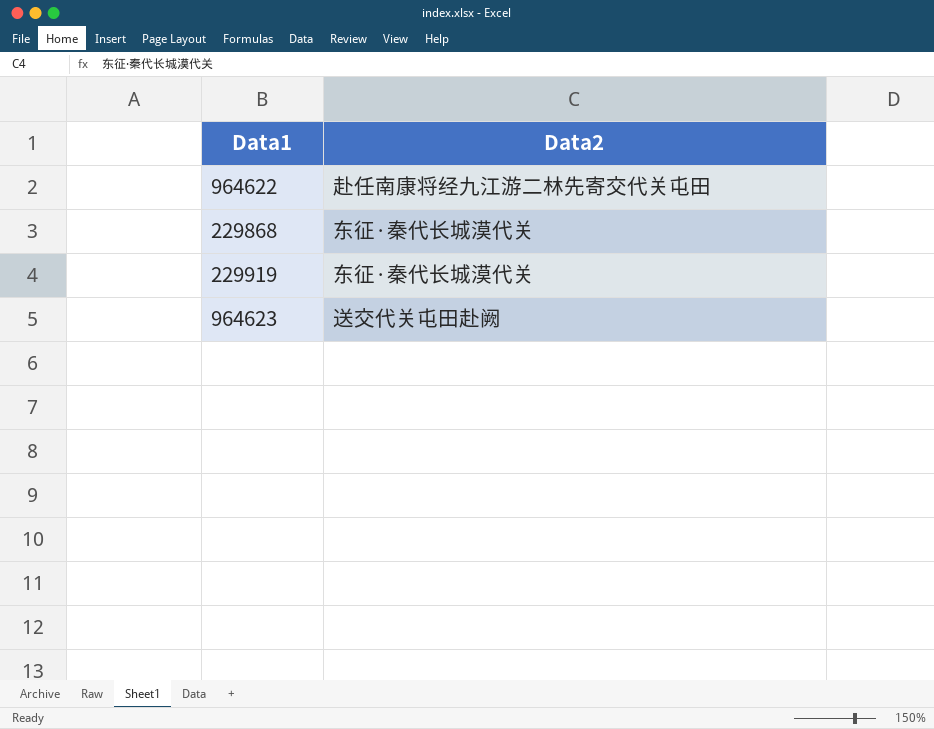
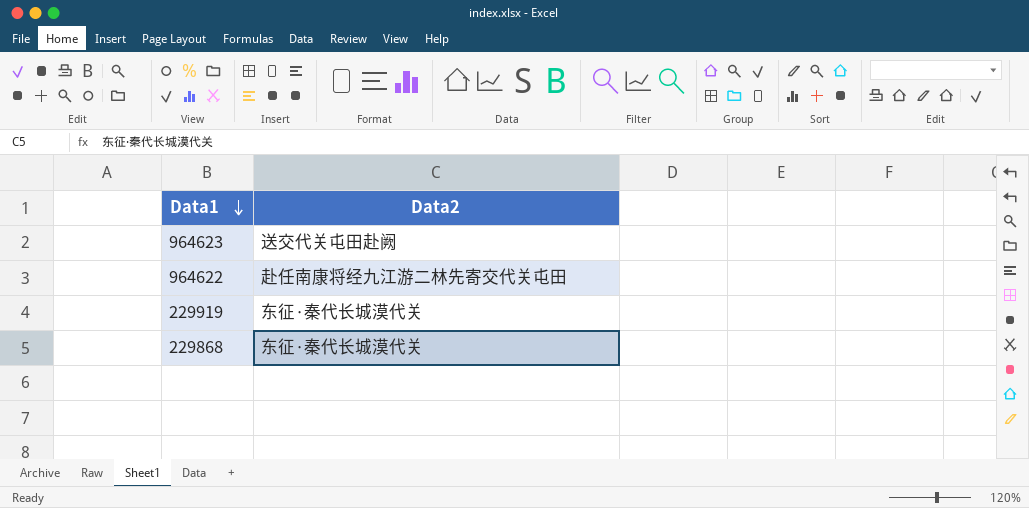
row order: none -> Data1 descending

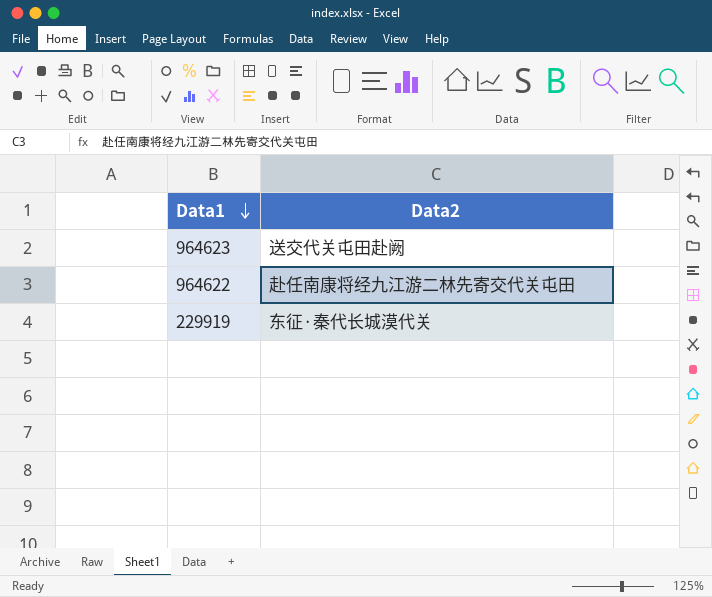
row 229868: 东征·秦代长城漠代关 -> none

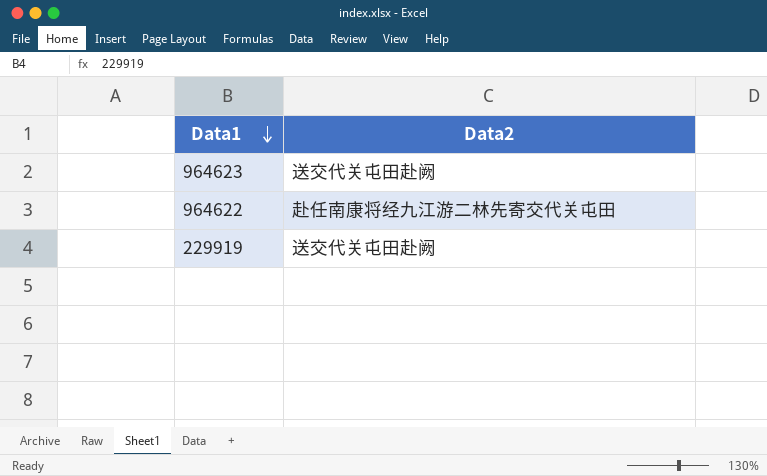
229919 | Data2: 东征·秦代长城漠代关 -> 送交代关屯田赴阙

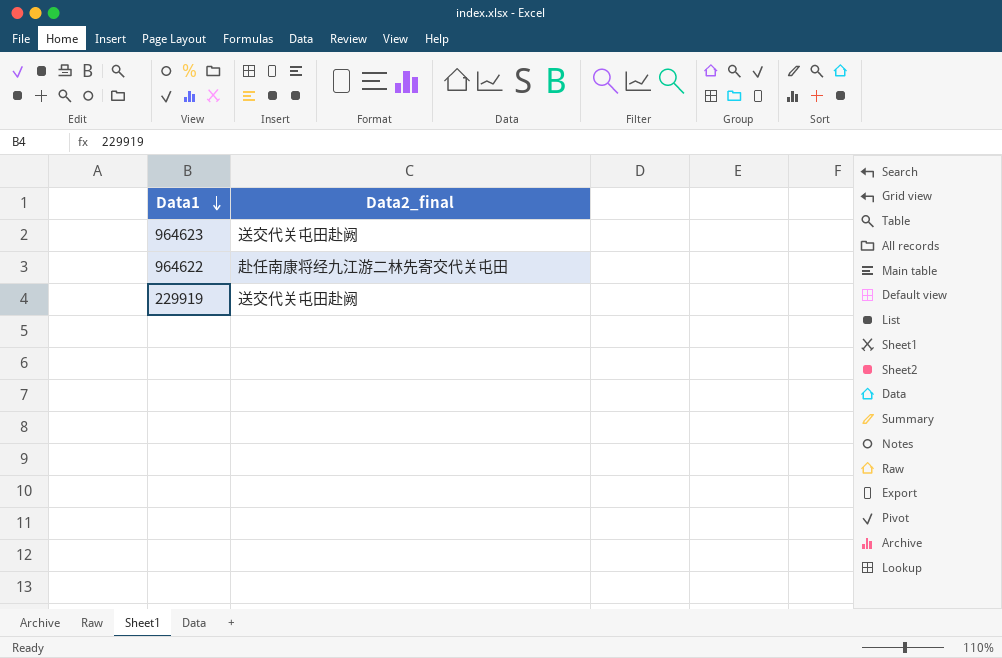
column name: Data2 -> Data2_final

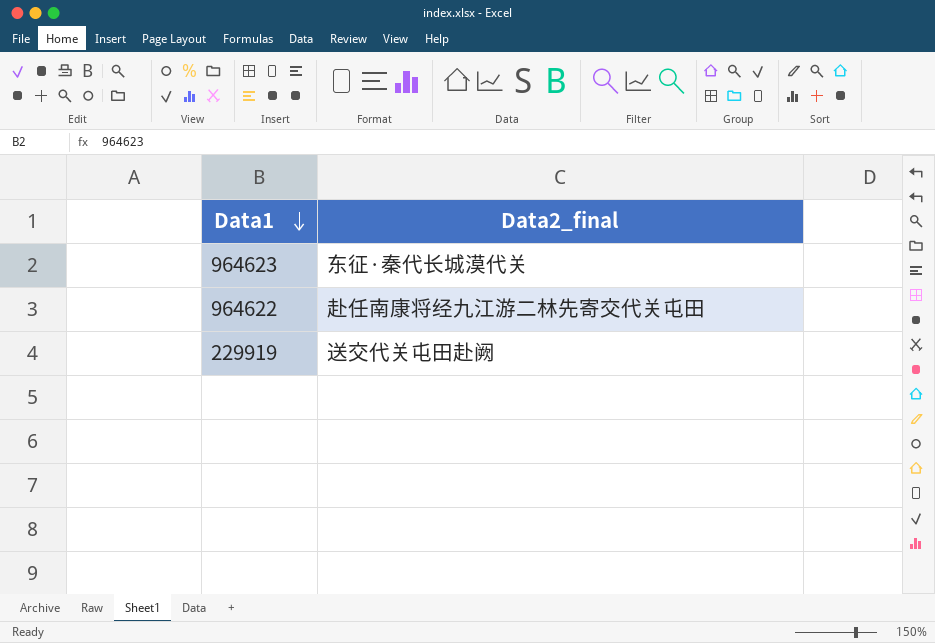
964623 | Data2_final: 送交代关屯田赴阙 -> 东征·秦代长城漠代关

